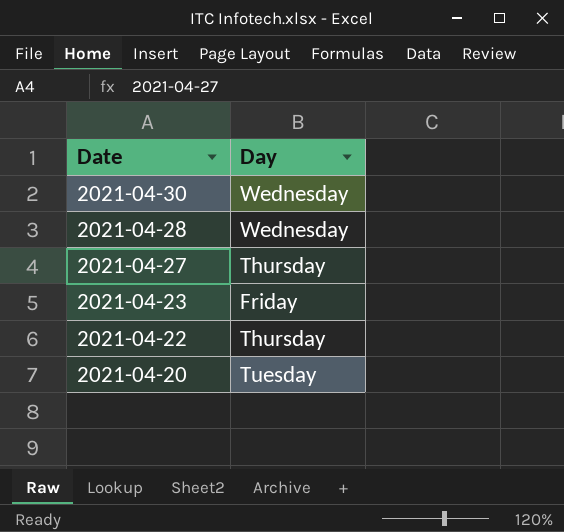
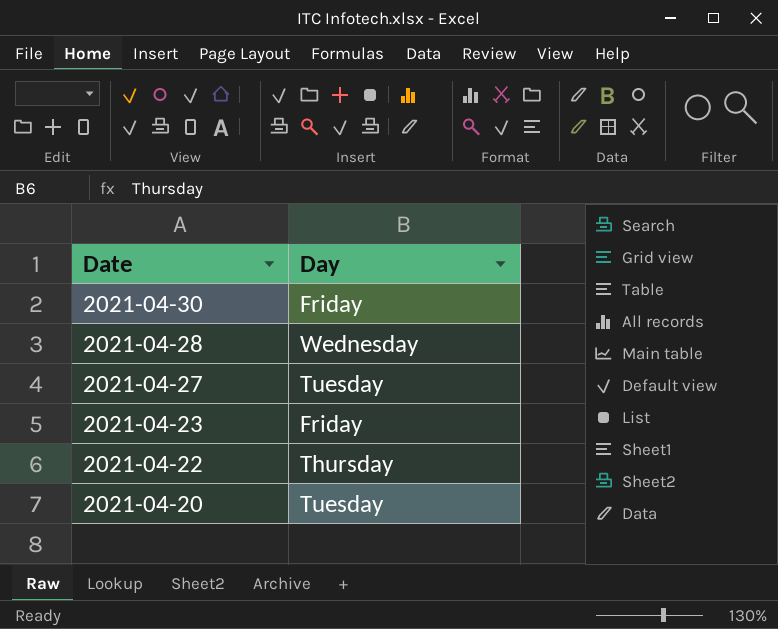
2021-04-30 | Day: Wednesday -> Friday
2021-04-27 | Day: Thursday -> Tuesday

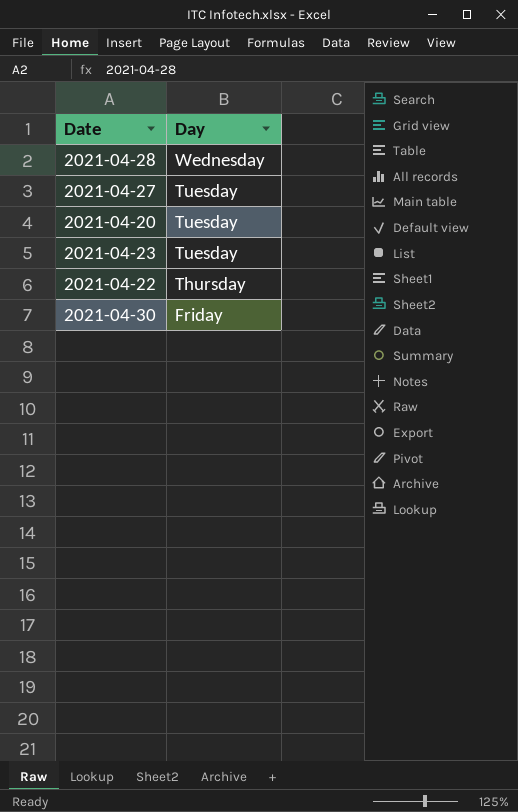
row order: Date descending -> Day descending
2021-04-23 | Day: Friday -> Tuesday

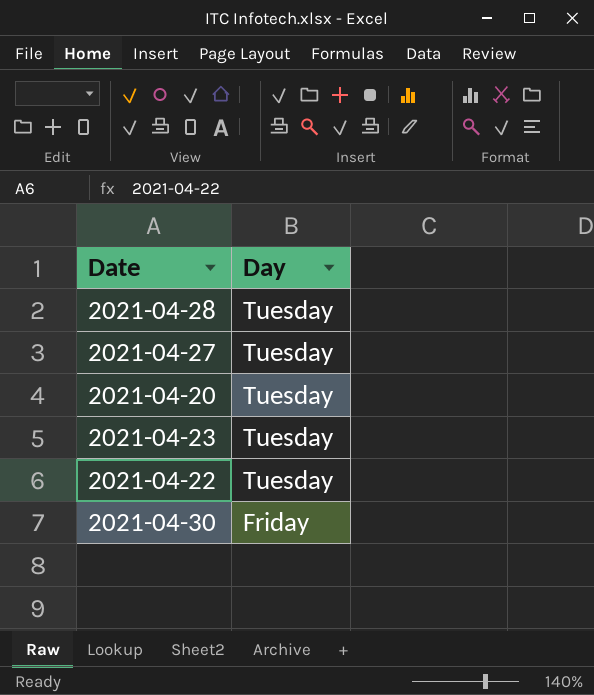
2021-04-28 | Day: Wednesday -> Tuesday
2021-04-22 | Day: Thursday -> Tuesday

